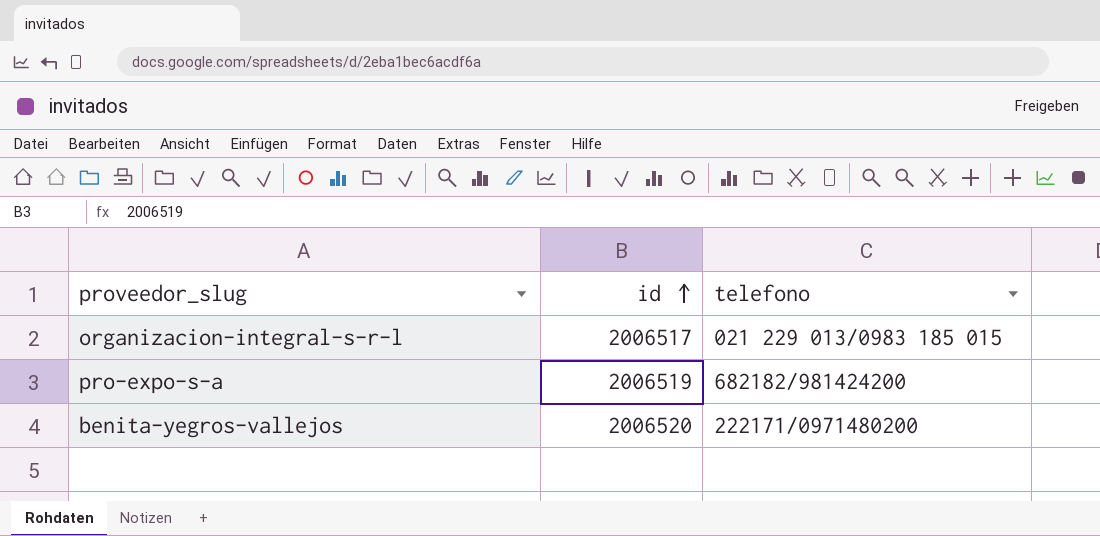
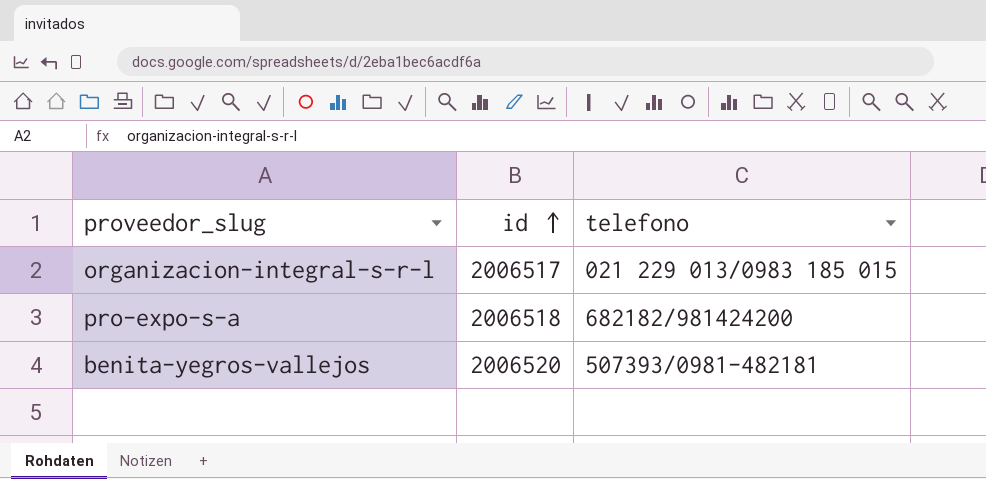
pro-expo-s-a | id: 2006519 -> 2006518
benita-yegros-vallejos | telefono: 222171/0971480200 -> 507393/0981-482181

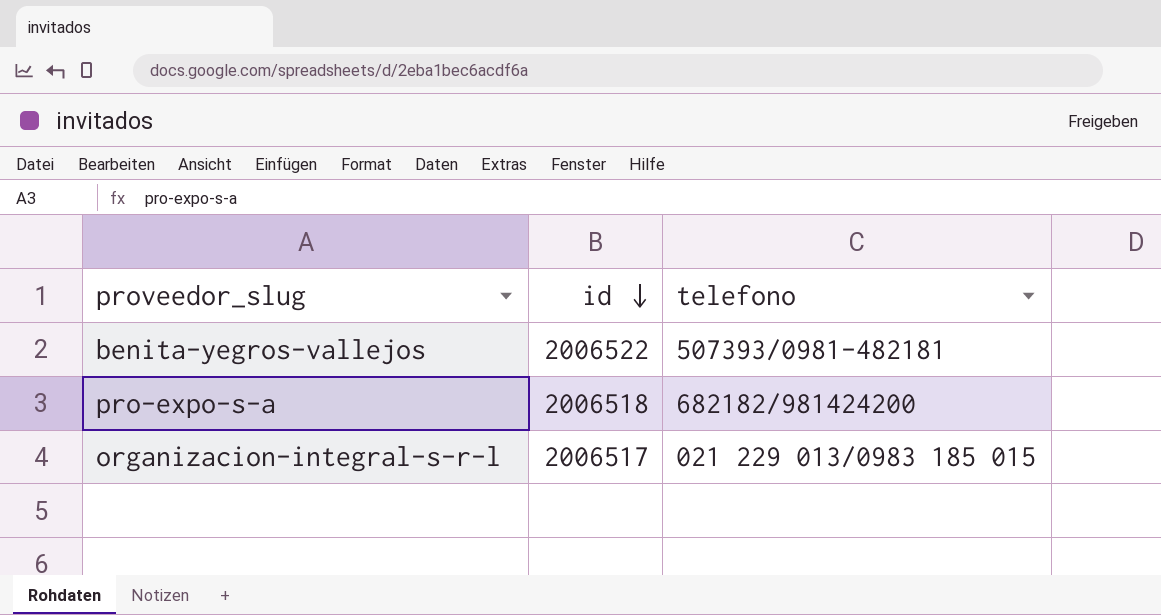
row order: id ascending -> id descending
benita-yegros-vallejos | id: 2006520 -> 2006522

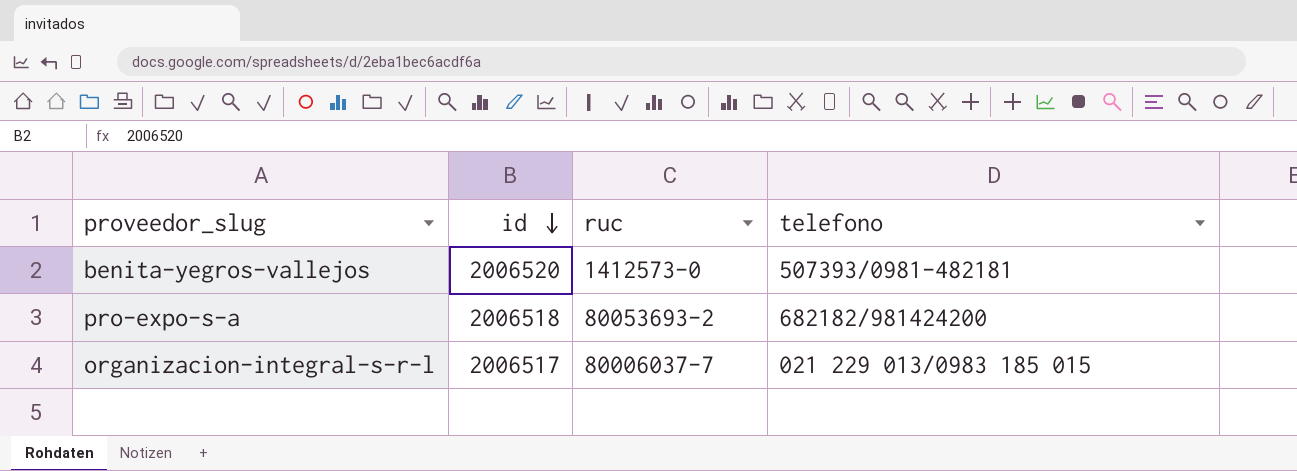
column ruc | position: none -> 3
benita-yegros-vallejos | id: 2006522 -> 2006520

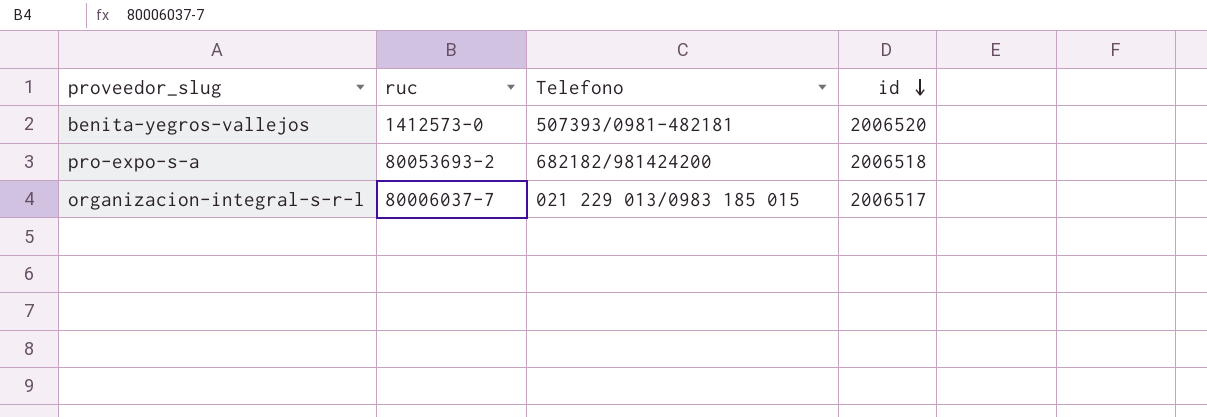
column name: telefono -> Telefono
column id | position: 2 -> 4

